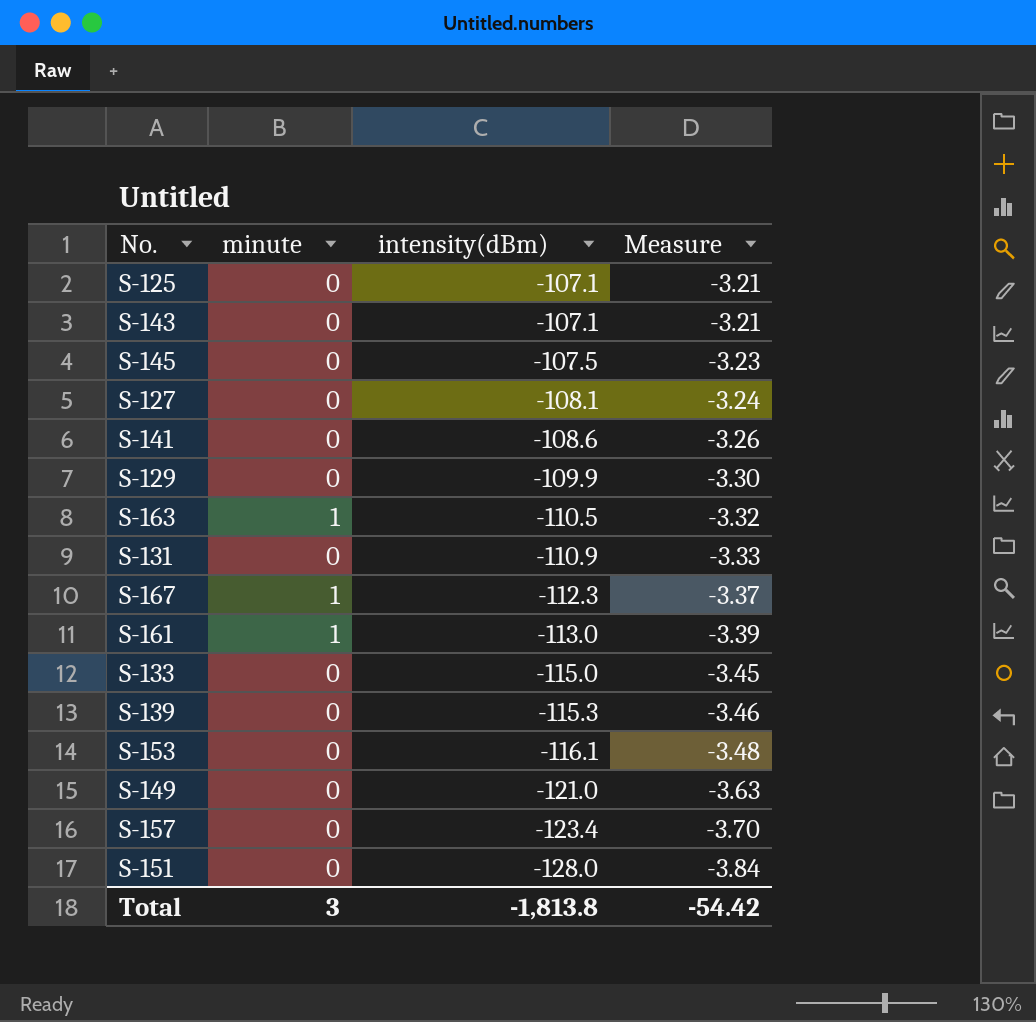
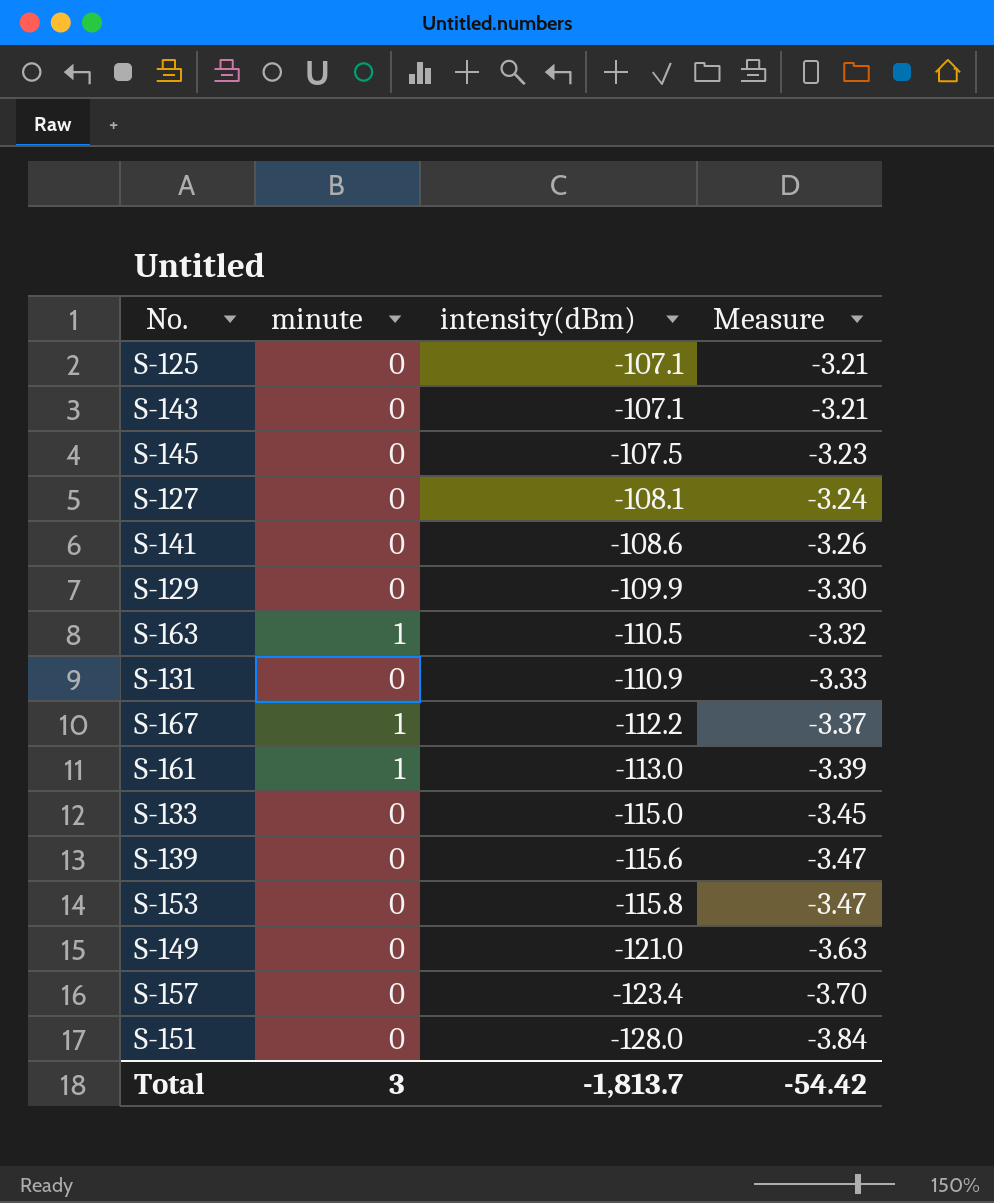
S-167 | intensity(dBm): -112.3 -> -112.2
S-139 | intensity(dBm): -115.3 -> -115.6
S-139 | Measure: -3.46 -> -3.47
S-153 | intensity(dBm): -116.1 -> -115.8
S-153 | Measure: -3.48 -> -3.47
Total | intensity(dBm): -1,813.8 -> -1,813.7

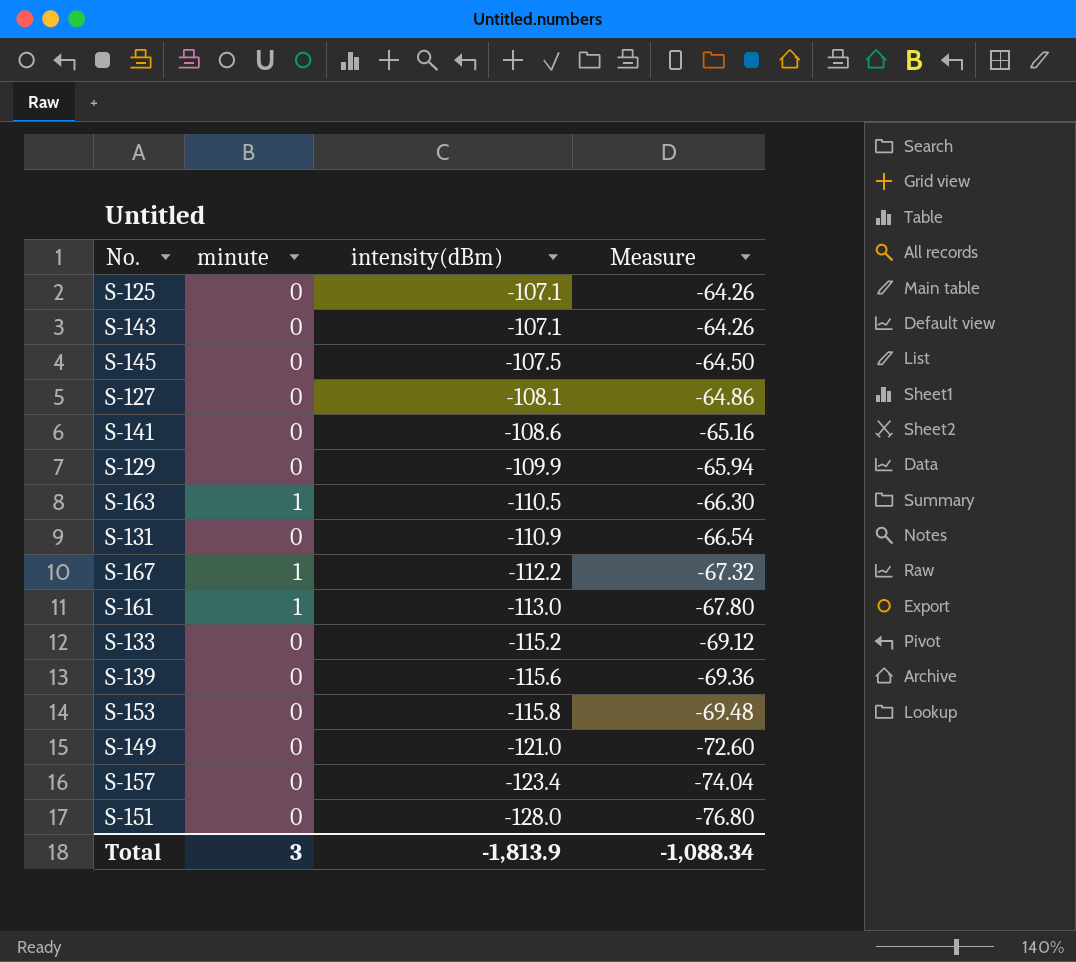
column Measure | formula: [intensity(dBm)] * 0.03 -> [intensity(dBm)] * 0.6
S-133 | intensity(dBm): -115.0 -> -115.2
Total | intensity(dBm): -1,813.7 -> -1,813.9
Total | Measure: -54.42 -> -1,088.34

